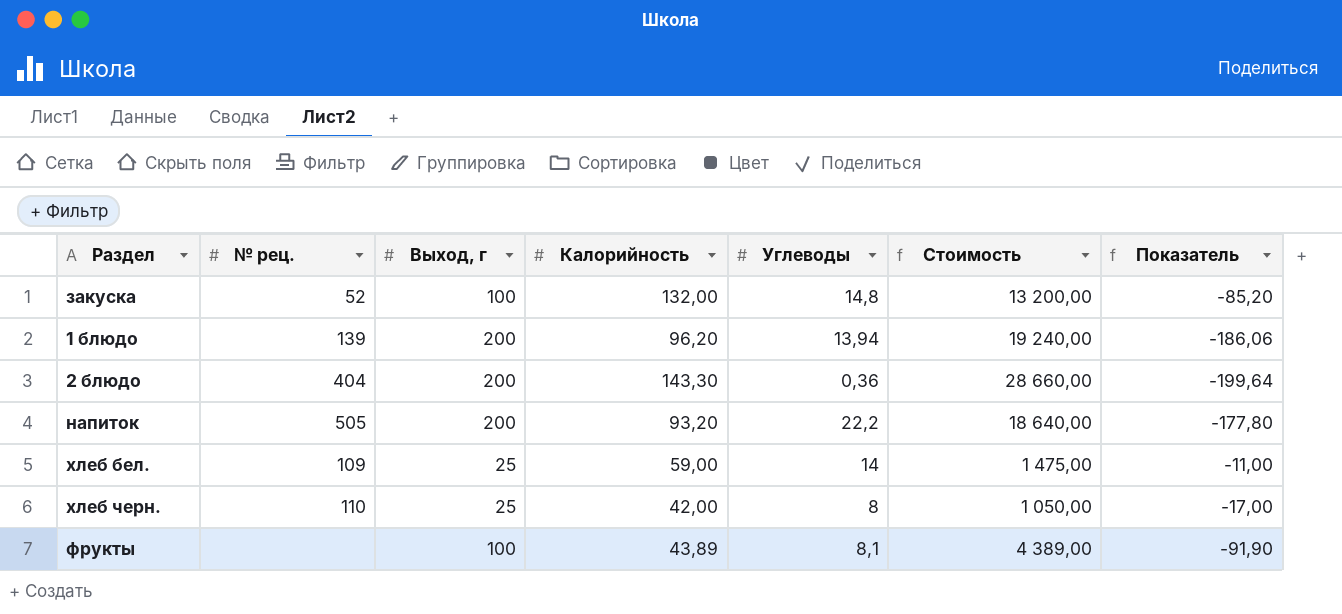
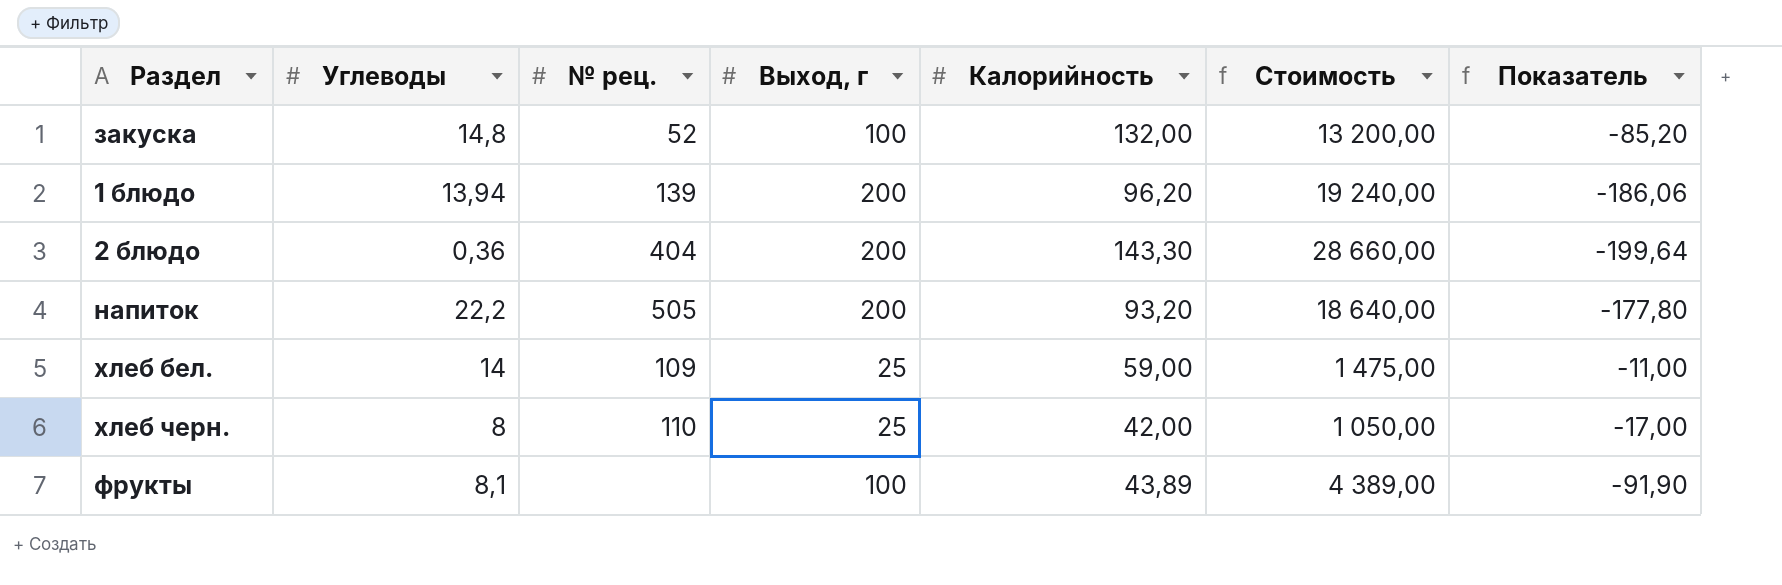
column Углеводы | position: 5 -> 2

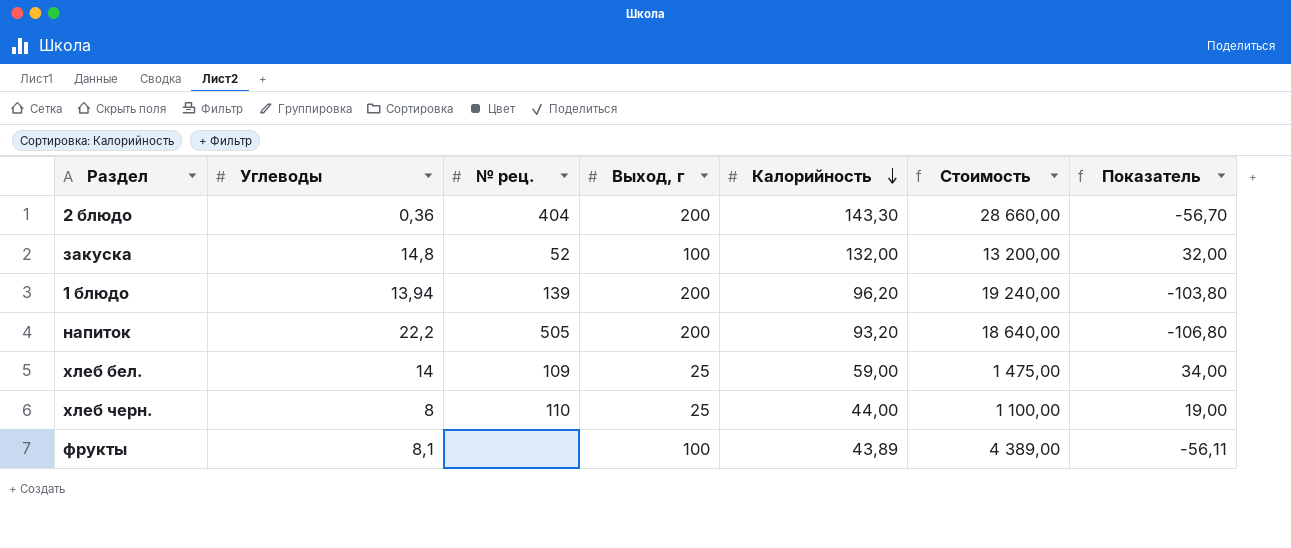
row order: none -> Калорийность descending
column Показатель | formula: [Углеводы] - [Выход, г] -> [Калорийность] - [Выход, г]
хлеб черн. | Калорийность: 42,00 -> 44,00
хлеб черн. | Стоимость: 1 050,00 -> 1 100,00

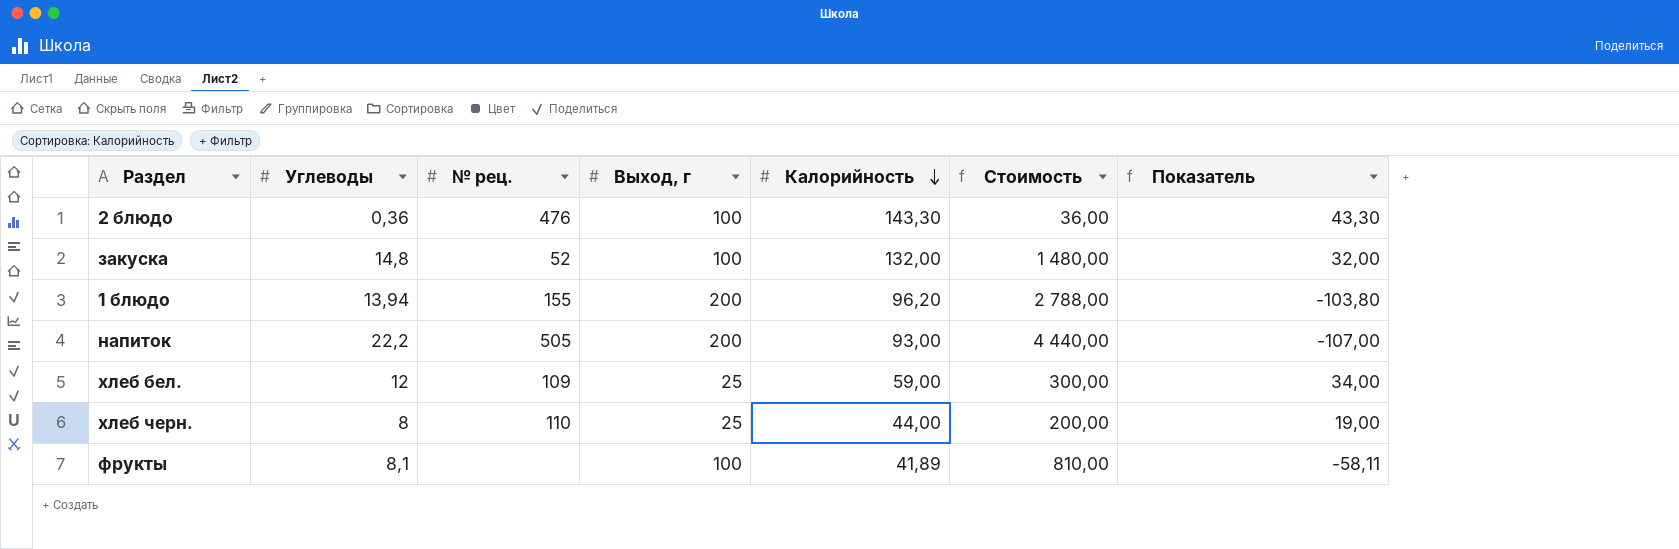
column Стоимость | formula: [Выход, г] * [Калорийность] -> [Углеводы] * [Выход, г]
2 блюдо | № рец.: 404 -> 476
2 блюдо | Выход, г: 200 -> 100
2 блюдо | Показатель: -56,70 -> 43,30
1 блюдо | № рец.: 139 -> 155
напиток | Калорийность: 93,20 -> 93,00
напиток | Показатель: -106,80 -> -107,00
хлеб бел. | Углеводы: 14 -> 12
фрукты | Калорийность: 43,89 -> 41,89
фрукты | Показатель: -56,11 -> -58,11

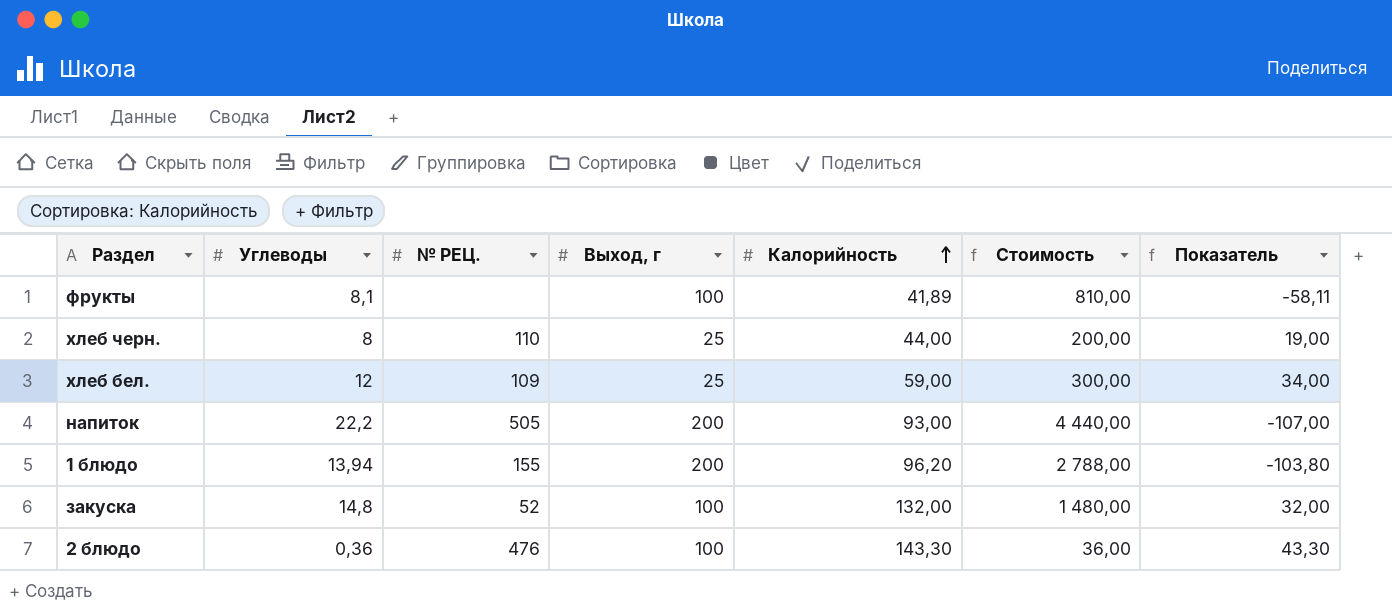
row order: Калорийность descending -> Калорийность ascending
column name: № рец. -> № РЕЦ.

